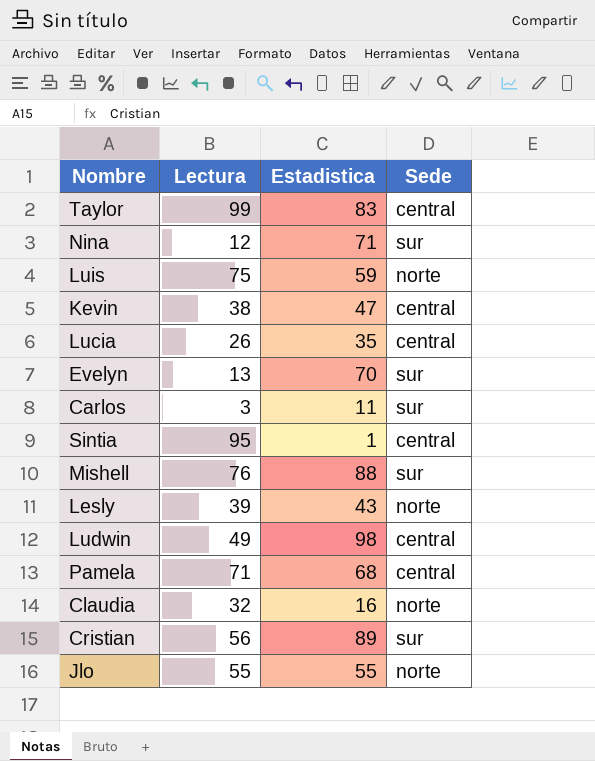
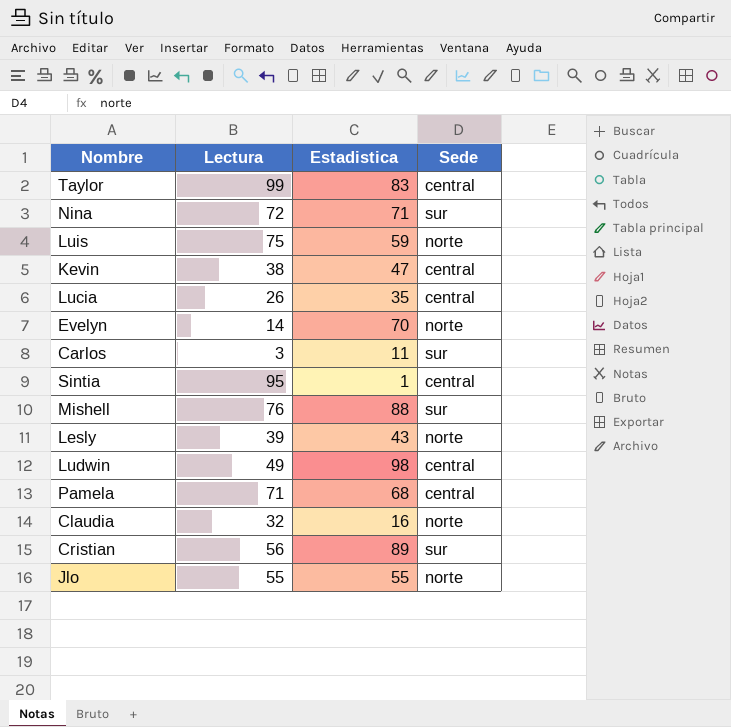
Nina | Lectura: 12 -> 72
Evelyn | Lectura: 13 -> 14
Evelyn | Sede: sur -> norte

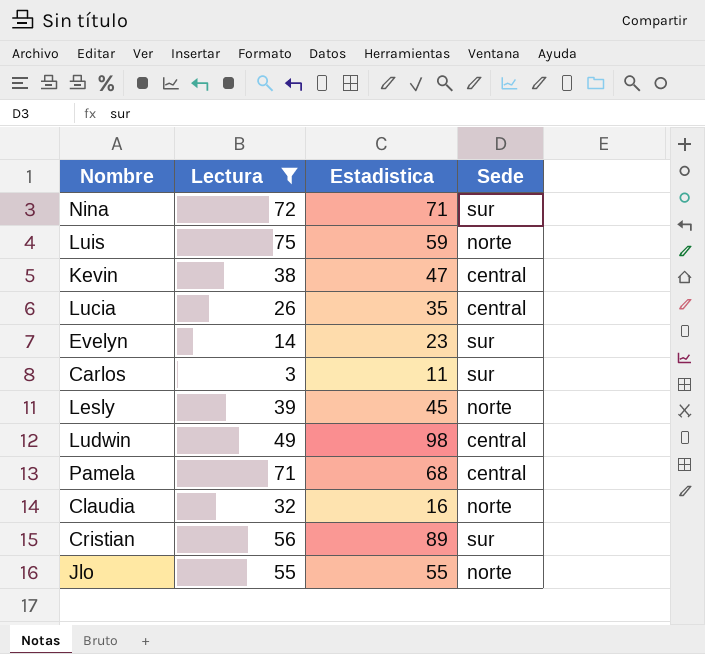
filter: none -> Lectura <= 75
Evelyn | Estadistica: 70 -> 23
Evelyn | Sede: norte -> sur
Lesly | Estadistica: 43 -> 45

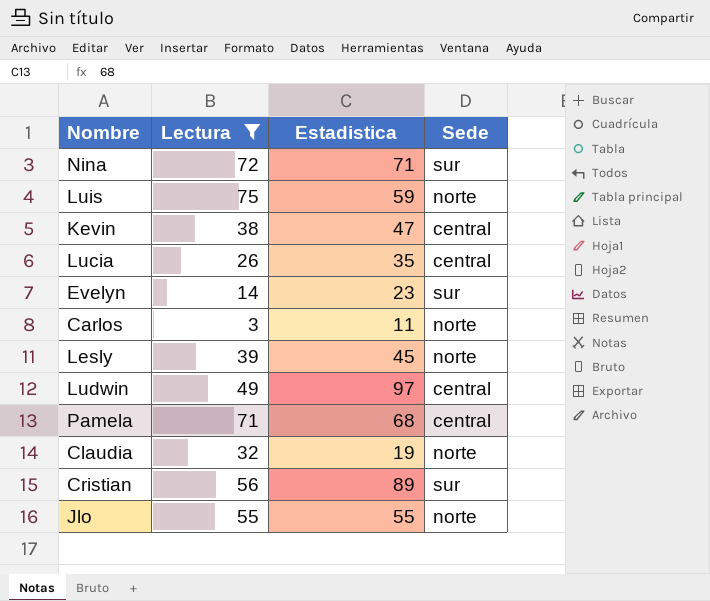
Carlos | Sede: sur -> norte
Ludwin | Estadistica: 98 -> 97
Claudia | Estadistica: 16 -> 19

